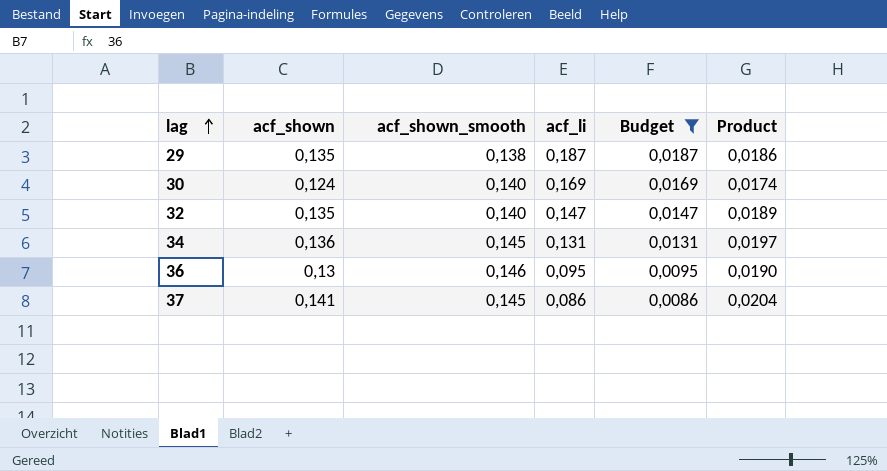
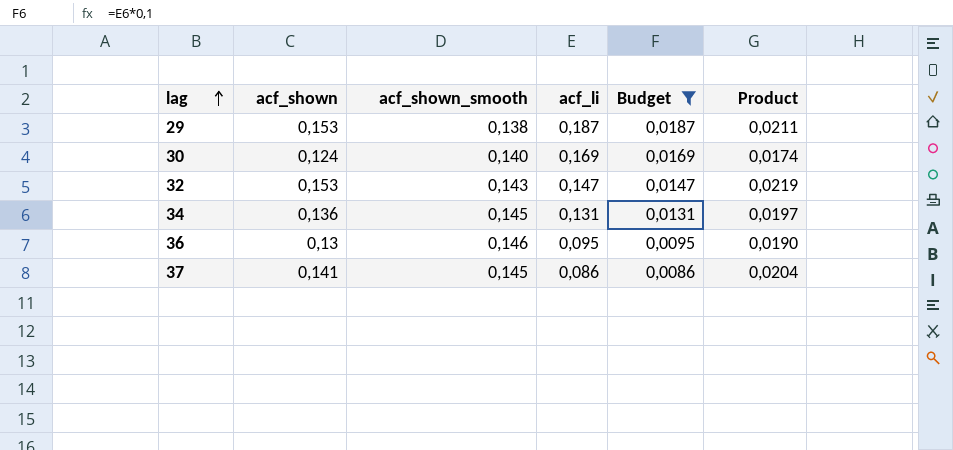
29 | acf_shown: 0,135 -> 0,153
29 | Product: 0,0186 -> 0,0211
32 | acf_shown: 0,135 -> 0,153
32 | acf_shown_smooth: 0,140 -> 0,143
32 | Product: 0,0189 -> 0,0219

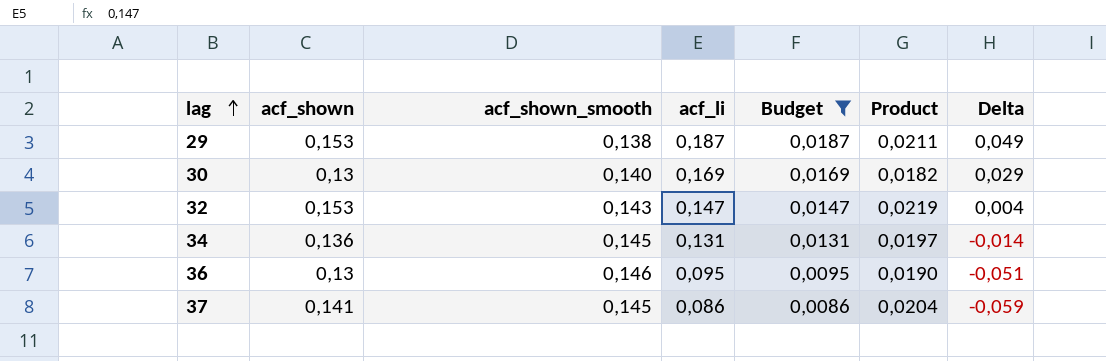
column Delta | formula: none -> [acf_li] - [acf_shown_smooth]
30 | acf_shown: 0,124 -> 0,13
30 | Product: 0,0174 -> 0,0182

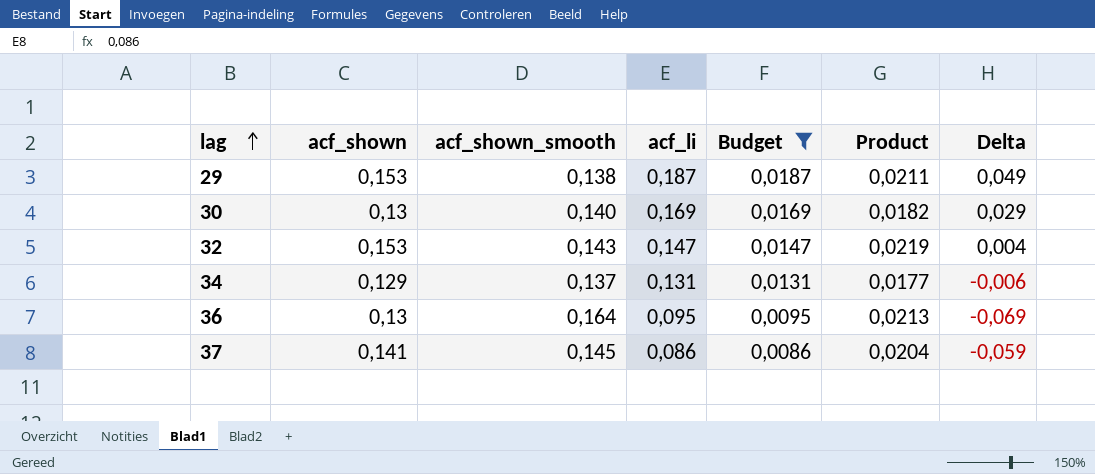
34 | acf_shown: 0,136 -> 0,129
34 | acf_shown_smooth: 0,145 -> 0,137
34 | Product: 0,0197 -> 0,0177
34 | Delta: -0,014 -> -0,006
36 | acf_shown_smooth: 0,146 -> 0,164
36 | Product: 0,0190 -> 0,0213
36 | Delta: -0,051 -> -0,069

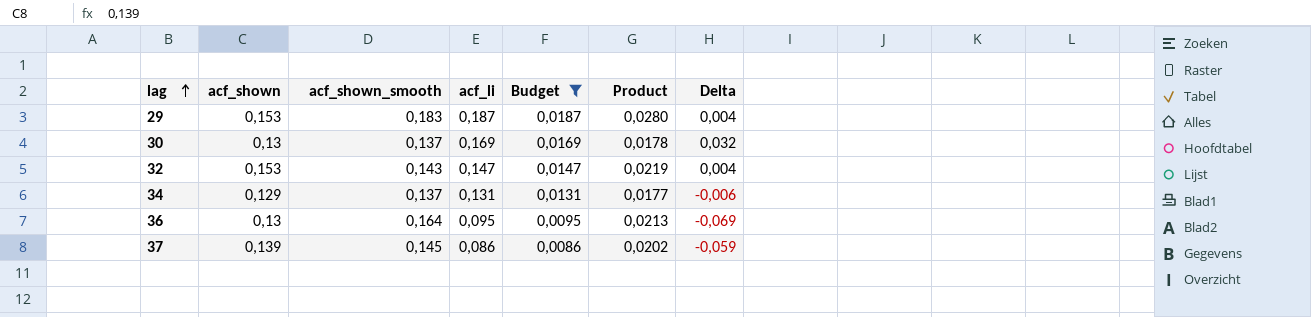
29 | acf_shown_smooth: 0,138 -> 0,183
29 | Product: 0,0211 -> 0,0280
29 | Delta: 0,049 -> 0,004
30 | acf_shown_smooth: 0,140 -> 0,137
30 | Product: 0,0182 -> 0,0178
30 | Delta: 0,029 -> 0,032
37 | acf_shown: 0,141 -> 0,139
37 | Product: 0,0204 -> 0,0202

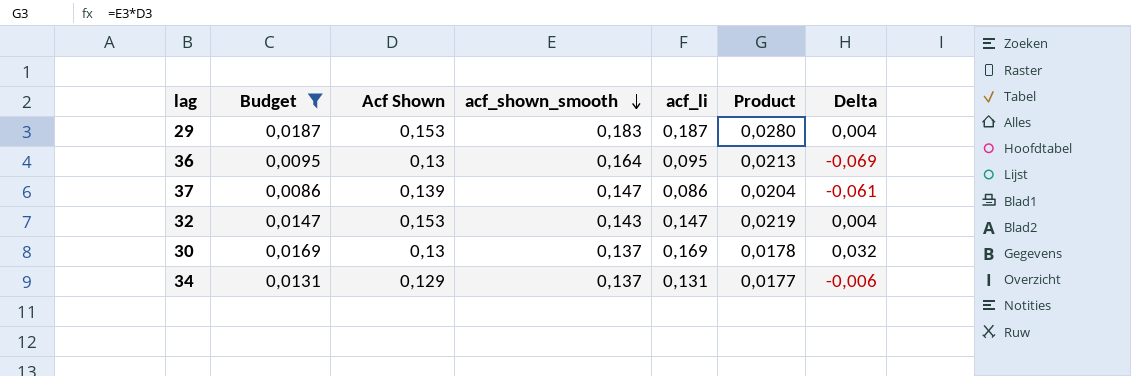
row order: lag ascending -> acf_shown_smooth descending
column Budget | position: 5 -> 2
column name: acf_shown -> Acf Shown
37 | acf_shown_smooth: 0,145 -> 0,147
37 | Product: 0,0202 -> 0,0204
37 | Delta: -0,059 -> -0,061

